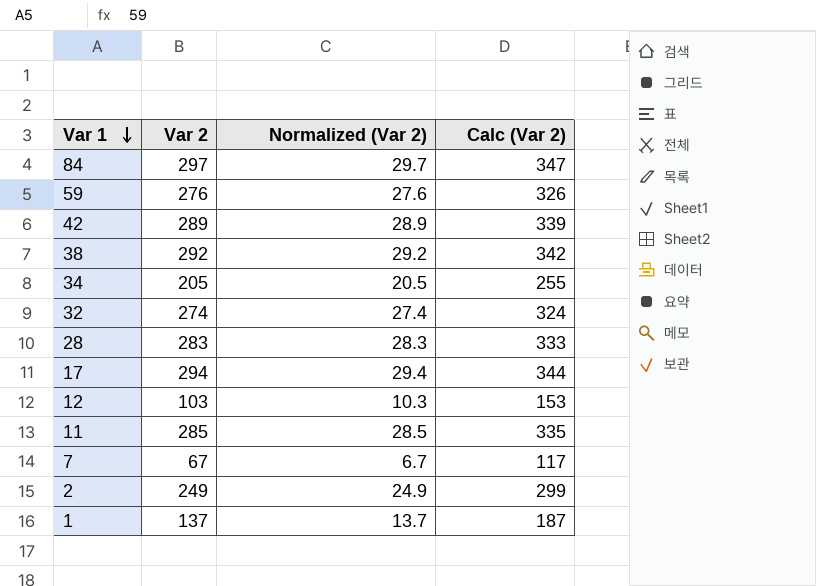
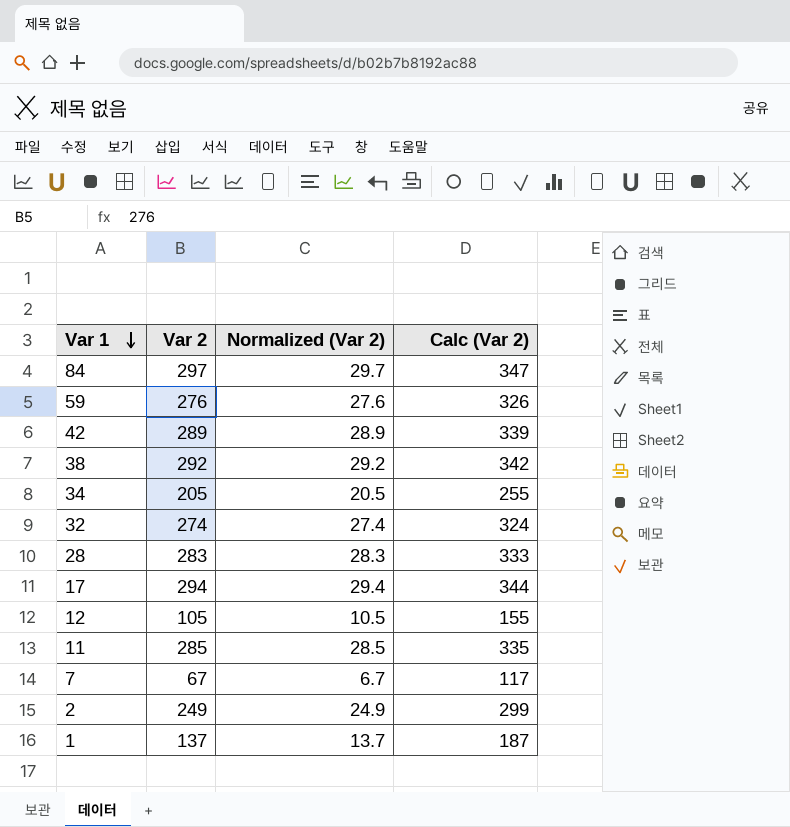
12 | Var 2: 103 -> 105
12 | Normalized (Var 2): 10.3 -> 10.5
12 | Calc (Var 2): 153 -> 155

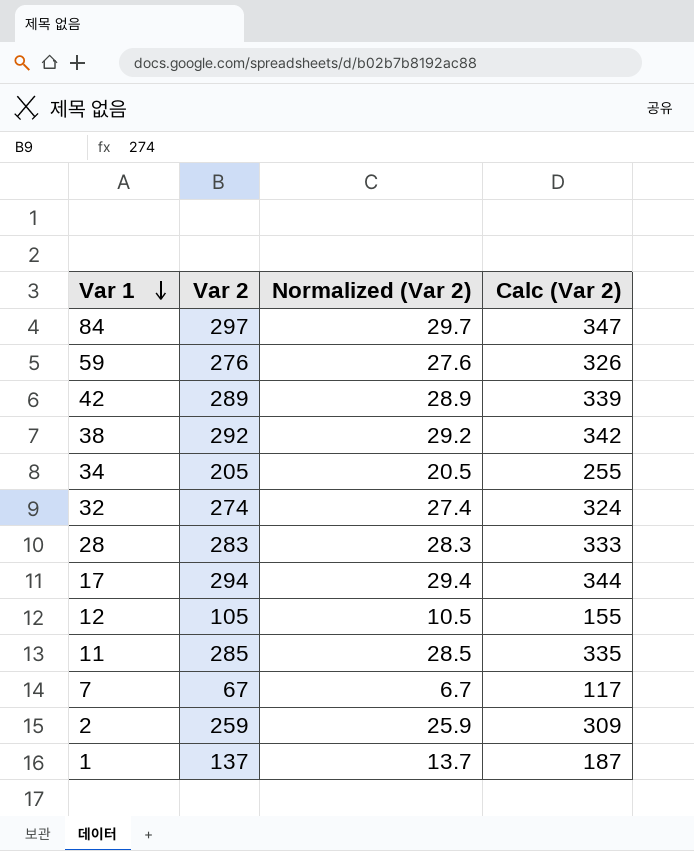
2 | Var 2: 249 -> 259
2 | Normalized (Var 2): 24.9 -> 25.9
2 | Calc (Var 2): 299 -> 309

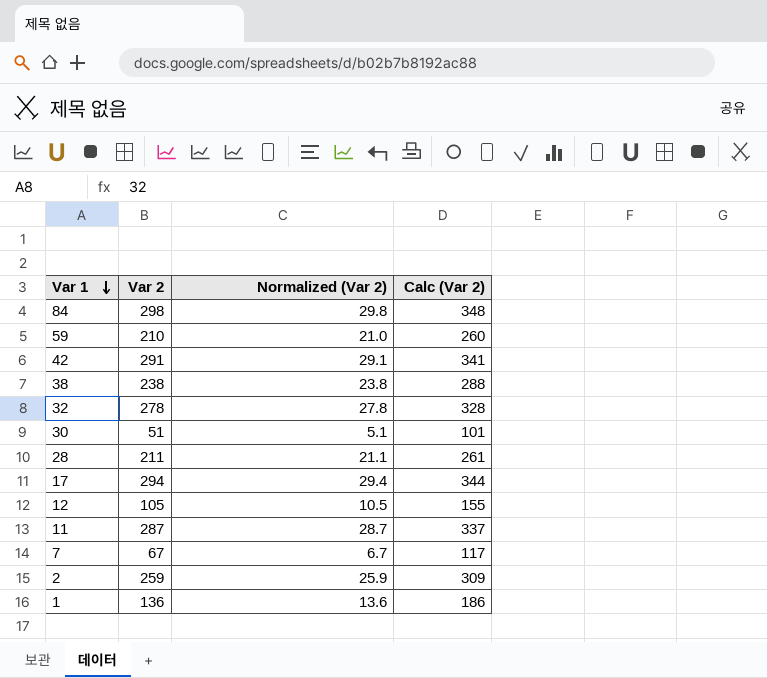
row 34: 205 | 20.5 | 255 -> none
84 | Var 2: 297 -> 298
84 | Normalized (Var 2): 29.7 -> 29.8
84 | Calc (Var 2): 347 -> 348
59 | Var 2: 276 -> 210
59 | Normalized (Var 2): 27.6 -> 21.0
59 | Calc (Var 2): 326 -> 260
42 | Var 2: 289 -> 291
42 | Normalized (Var 2): 28.9 -> 29.1
42 | Calc (Var 2): 339 -> 341
38 | Var 2: 292 -> 238
38 | Normalized (Var 2): 29.2 -> 23.8
38 | Calc (Var 2): 342 -> 288
32 | Var 2: 274 -> 278
32 | Normalized (Var 2): 27.4 -> 27.8
32 | Calc (Var 2): 324 -> 328
row 30: none -> 51 | 5.1 | 101
28 | Var 2: 283 -> 211
28 | Normalized (Var 2): 28.3 -> 21.1
28 | Calc (Var 2): 333 -> 261
11 | Var 2: 285 -> 287
11 | Normalized (Var 2): 28.5 -> 28.7
11 | Calc (Var 2): 335 -> 337
1 | Var 2: 137 -> 136
1 | Normalized (Var 2): 13.7 -> 13.6
1 | Calc (Var 2): 187 -> 186

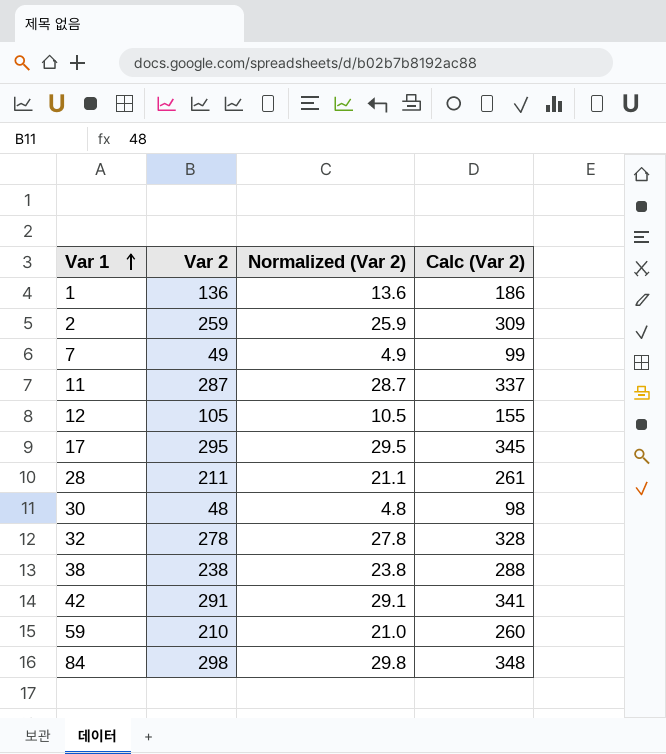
row order: Var 1 descending -> Var 1 ascending
7 | Var 2: 67 -> 49
7 | Normalized (Var 2): 6.7 -> 4.9
7 | Calc (Var 2): 117 -> 99
17 | Var 2: 294 -> 295
17 | Normalized (Var 2): 29.4 -> 29.5
17 | Calc (Var 2): 344 -> 345
30 | Var 2: 51 -> 48
30 | Normalized (Var 2): 5.1 -> 4.8
30 | Calc (Var 2): 101 -> 98

